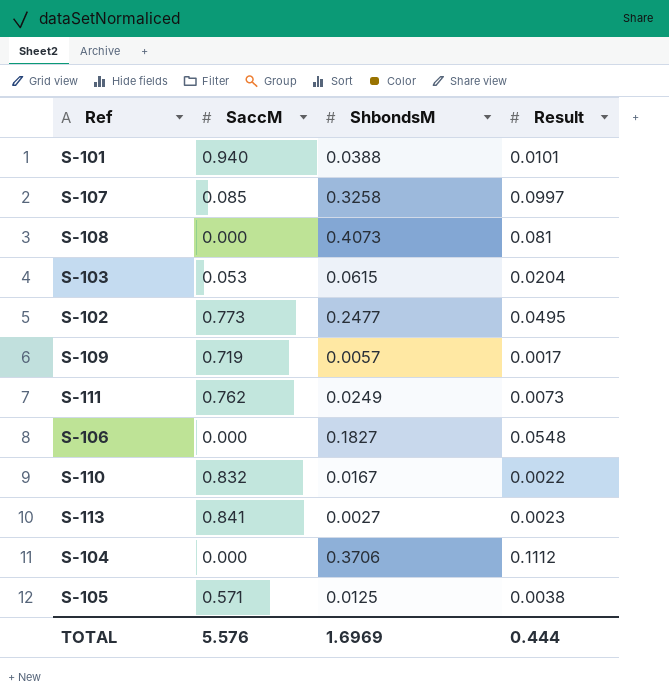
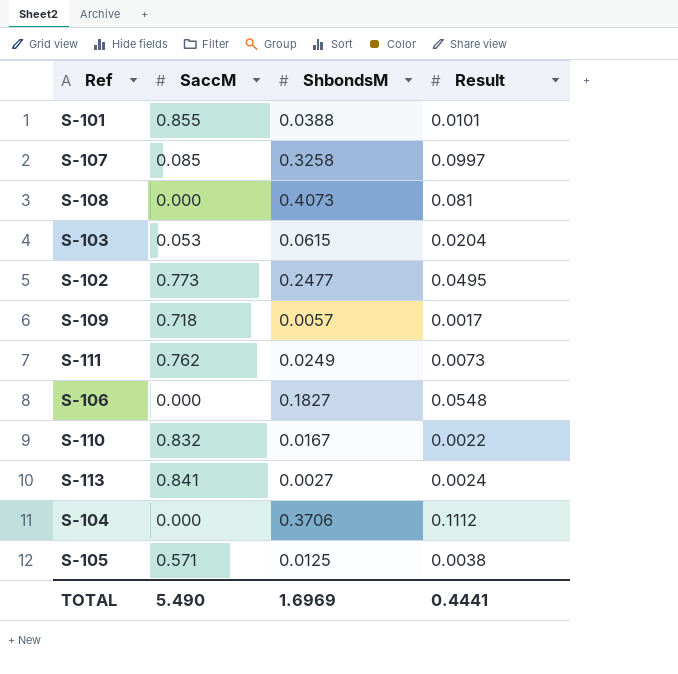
S-101 | SaccM: 0.940 -> 0.855
S-109 | SaccM: 0.719 -> 0.718
S-113 | Result: 0.0023 -> 0.0024
TOTAL | SaccM: 5.576 -> 5.490
TOTAL | Result: 0.444 -> 0.4441

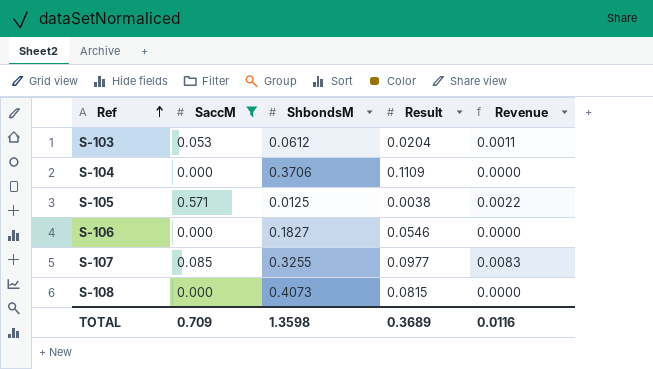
filter: none -> SaccM <= 0.571
row order: none -> Ref ascending
column Revenue | formula: none -> [SaccM] * [Result]
S-103 | ShbondsM: 0.0615 -> 0.0612
S-104 | Result: 0.1112 -> 0.1109
S-106 | Result: 0.0548 -> 0.0546
S-107 | ShbondsM: 0.3258 -> 0.3255
S-107 | Result: 0.0997 -> 0.0977
S-108 | Result: 0.081 -> 0.0815
TOTAL | SaccM: 5.490 -> 0.709
TOTAL | ShbondsM: 1.6969 -> 1.3598
TOTAL | Result: 0.4441 -> 0.3689

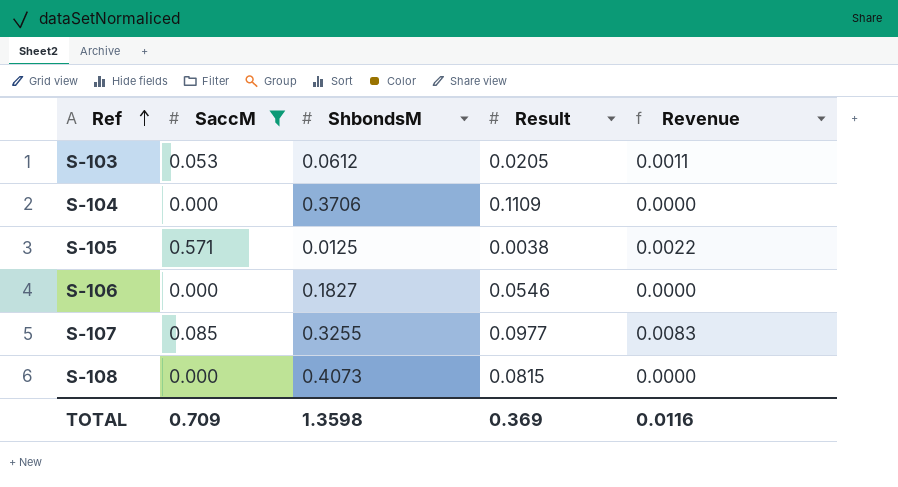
S-103 | Result: 0.0204 -> 0.0205
TOTAL | Result: 0.3689 -> 0.369

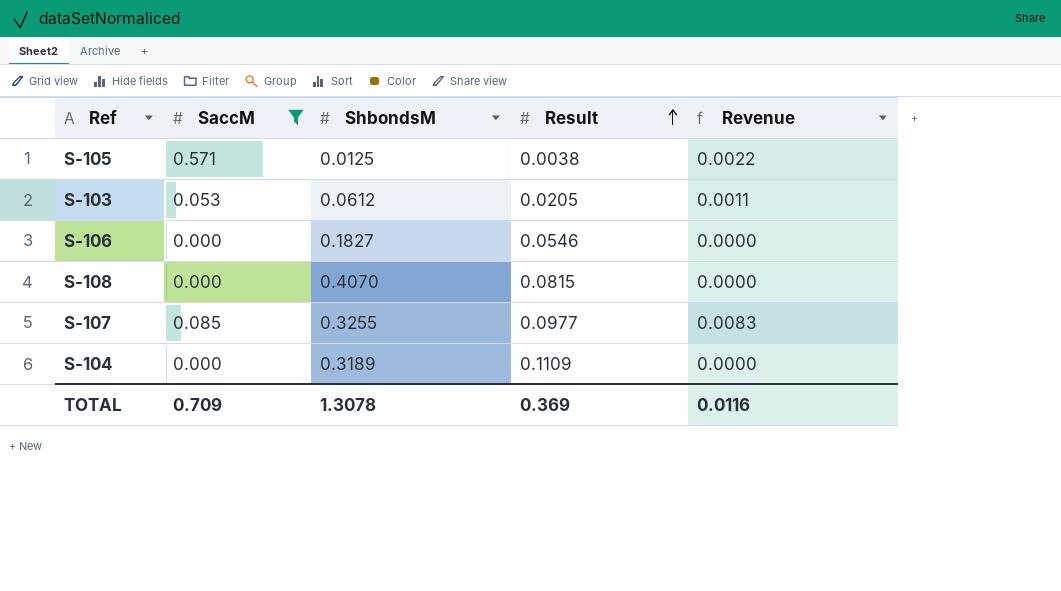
row order: Ref ascending -> Result ascending
S-108 | ShbondsM: 0.4073 -> 0.4070
S-104 | ShbondsM: 0.3706 -> 0.3189
TOTAL | ShbondsM: 1.3598 -> 1.3078

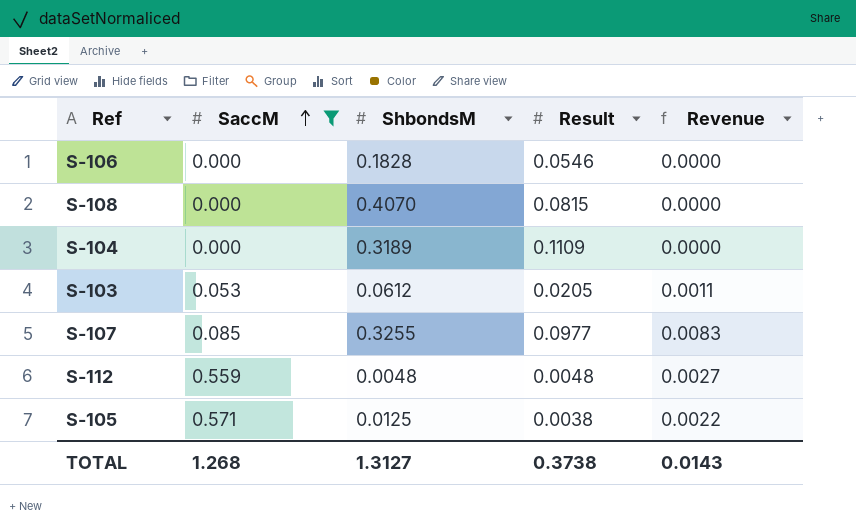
row order: Result ascending -> SaccM ascending
S-106 | ShbondsM: 0.1827 -> 0.1828
row S-112: none -> 0.559 | 0.0048 | 0.0048 | 0.0027
TOTAL | SaccM: 0.709 -> 1.268
TOTAL | ShbondsM: 1.3078 -> 1.3127
TOTAL | Result: 0.369 -> 0.3738
TOTAL | Revenue: 0.0116 -> 0.0143

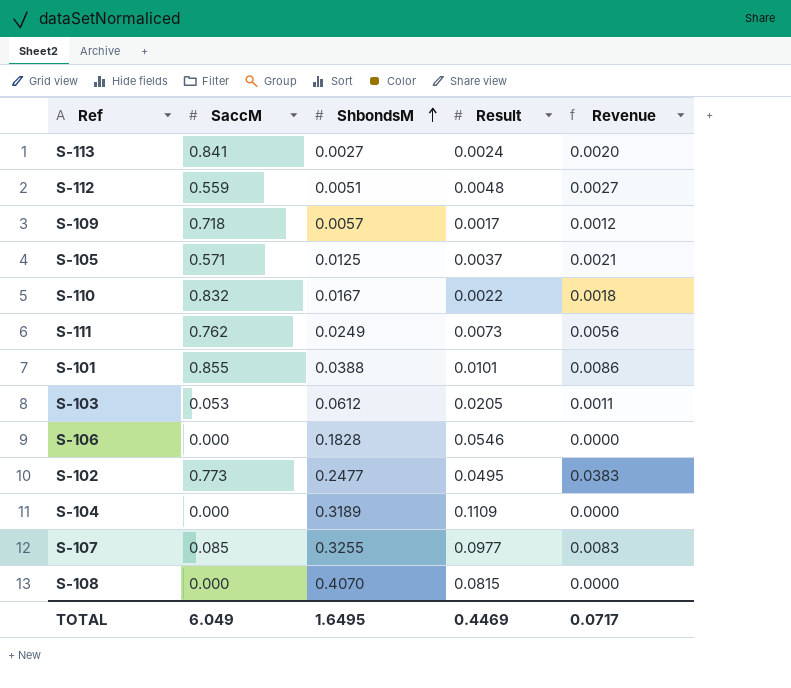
filter: SaccM <= 0.571 -> none
row order: SaccM ascending -> ShbondsM ascending
S-112 | ShbondsM: 0.0048 -> 0.0051
S-105 | Result: 0.0038 -> 0.0037
S-105 | Revenue: 0.0022 -> 0.0021
TOTAL | SaccM: 1.268 -> 6.049
TOTAL | ShbondsM: 1.3127 -> 1.6495
TOTAL | Result: 0.3738 -> 0.4469
TOTAL | Revenue: 0.0143 -> 0.0717

